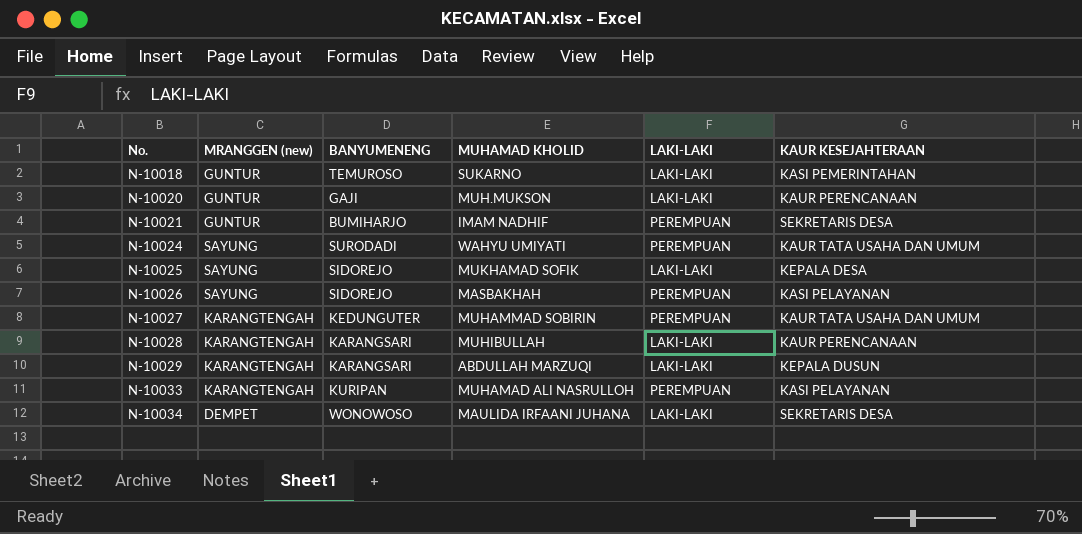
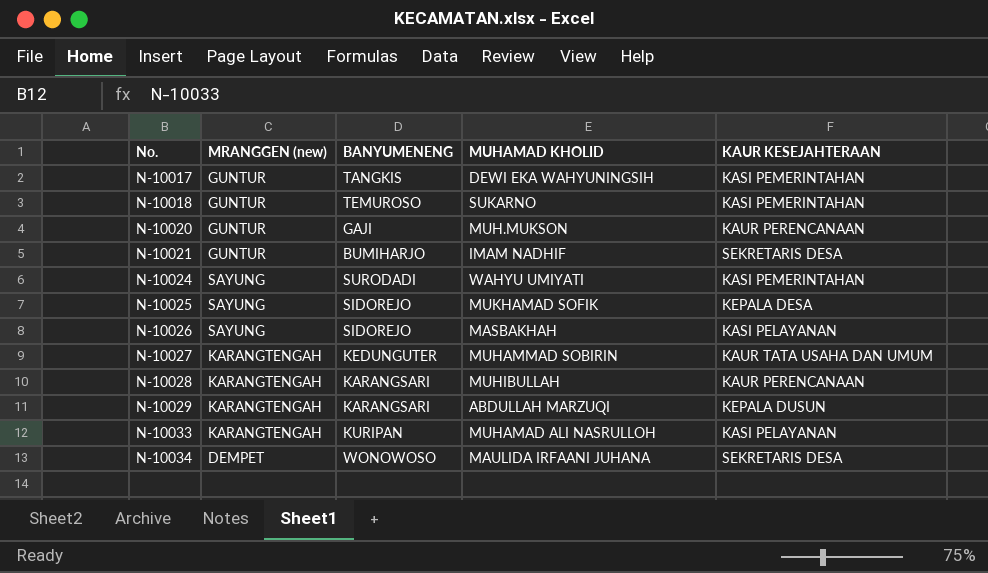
column LAKI-LAKI | position: 5 -> none
row N-10017: none -> GUNTUR | TANGKIS | DEWI EKA WAHYUNINGSIH | KASI PEMERINTAHAN
N-10024 | KAUR KESEJAHTERAAN: KAUR TATA USAHA DAN UMUM -> KASI PEMERINTAHAN

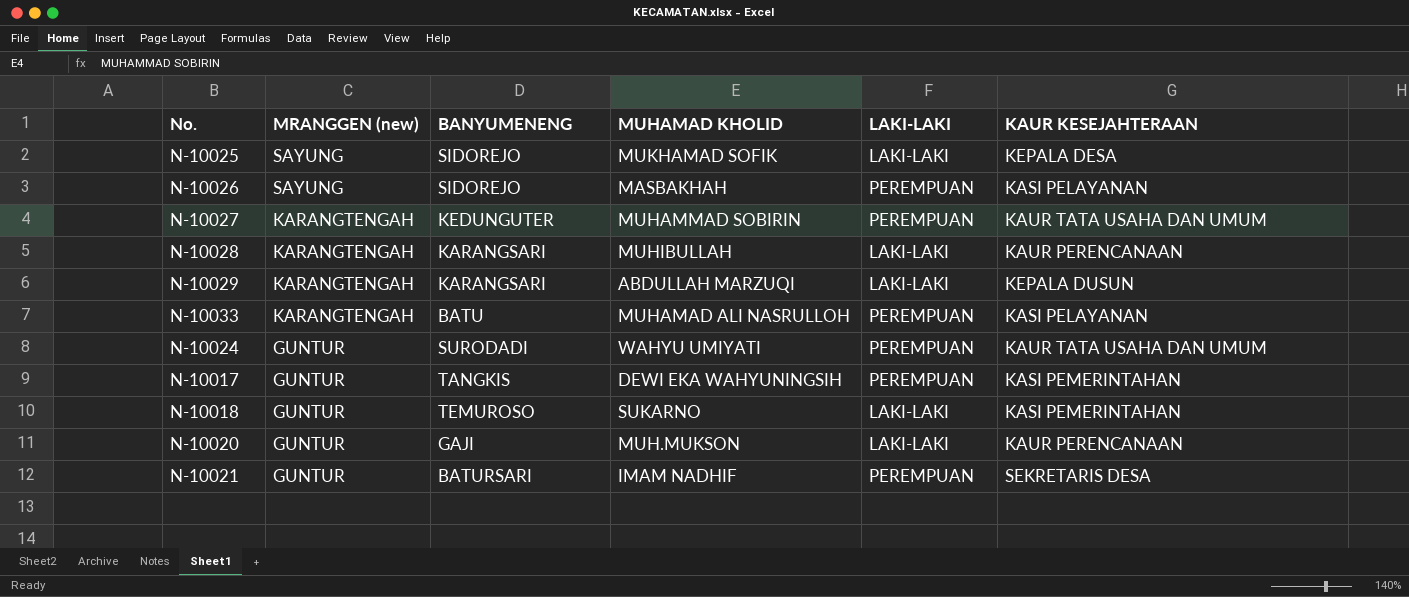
row order: No. ascending -> MRANGGEN (new) descending
column LAKI-LAKI | position: none -> 5
row N-10034: DEMPET | WONOWOSO | MAULIDA IRFAANI JUHANA | SEKRETARIS DESA -> none
N-10033 | BANYUMENENG: KURIPAN -> BATU
N-10024 | MRANGGEN (new): SAYUNG -> GUNTUR
N-10024 | KAUR KESEJAHTERAAN: KASI PEMERINTAHAN -> KAUR TATA USAHA DAN UMUM
N-10021 | BANYUMENENG: BUMIHARJO -> BATURSARI

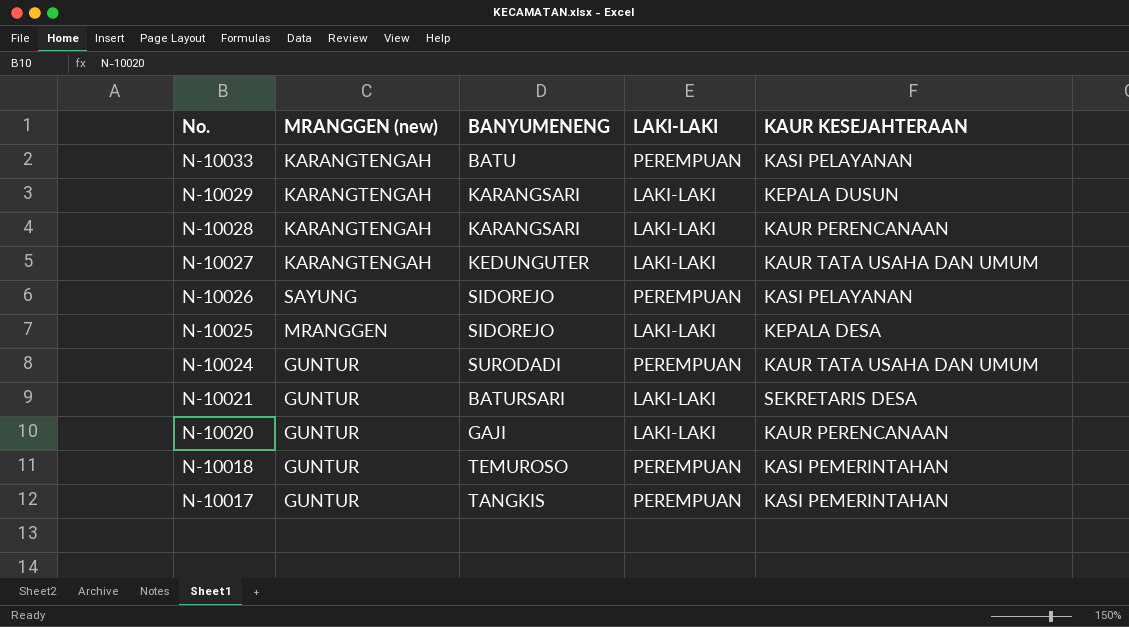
row order: MRANGGEN (new) descending -> No. descending
column MUHAMAD KHOLID | position: 4 -> none
N-10027 | LAKI-LAKI: PEREMPUAN -> LAKI-LAKI
N-10025 | MRANGGEN (new): SAYUNG -> MRANGGEN
N-10021 | LAKI-LAKI: PEREMPUAN -> LAKI-LAKI
N-10018 | LAKI-LAKI: LAKI-LAKI -> PEREMPUAN

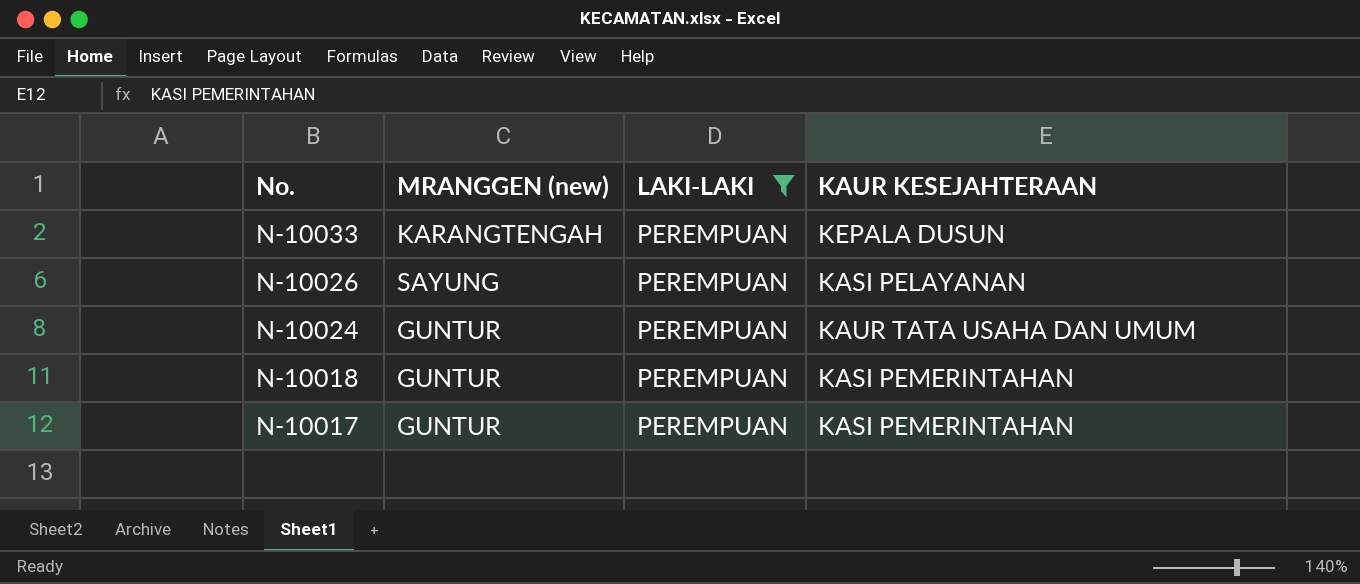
filter: none -> LAKI-LAKI = PEREMPUAN
column BANYUMENENG | position: 3 -> none
N-10033 | KAUR KESEJAHTERAAN: KASI PELAYANAN -> KEPALA DUSUN

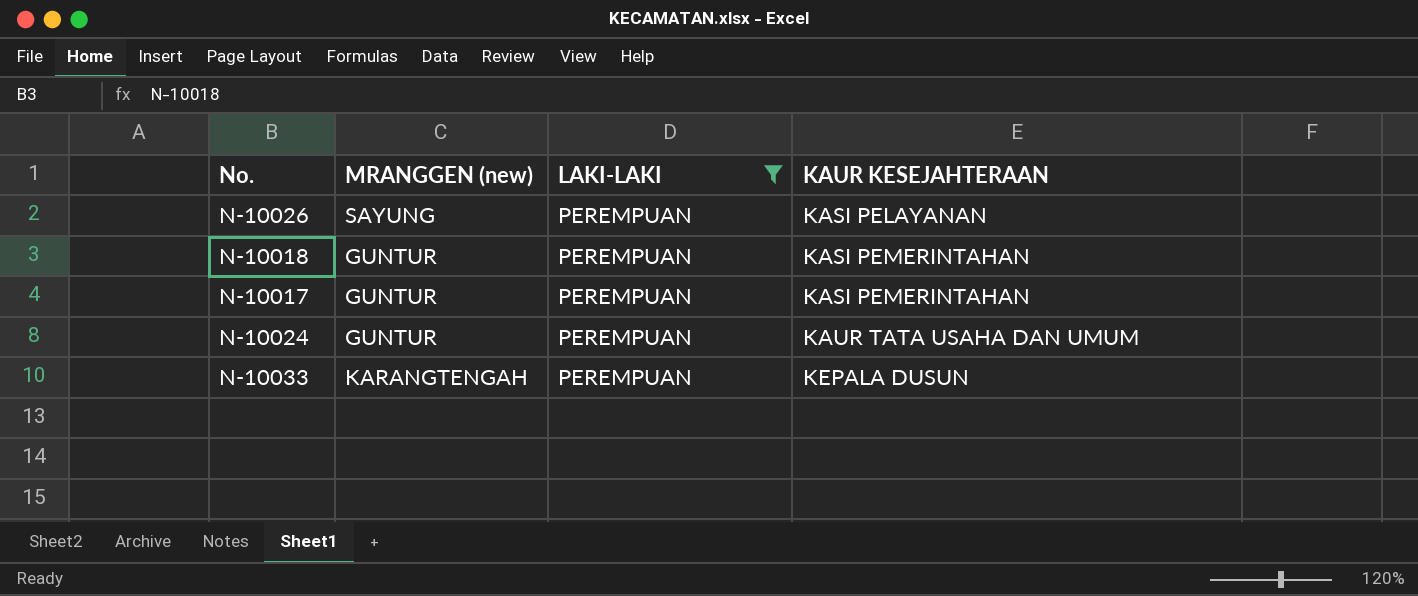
row order: No. descending -> KAUR KESEJAHTERAAN ascending

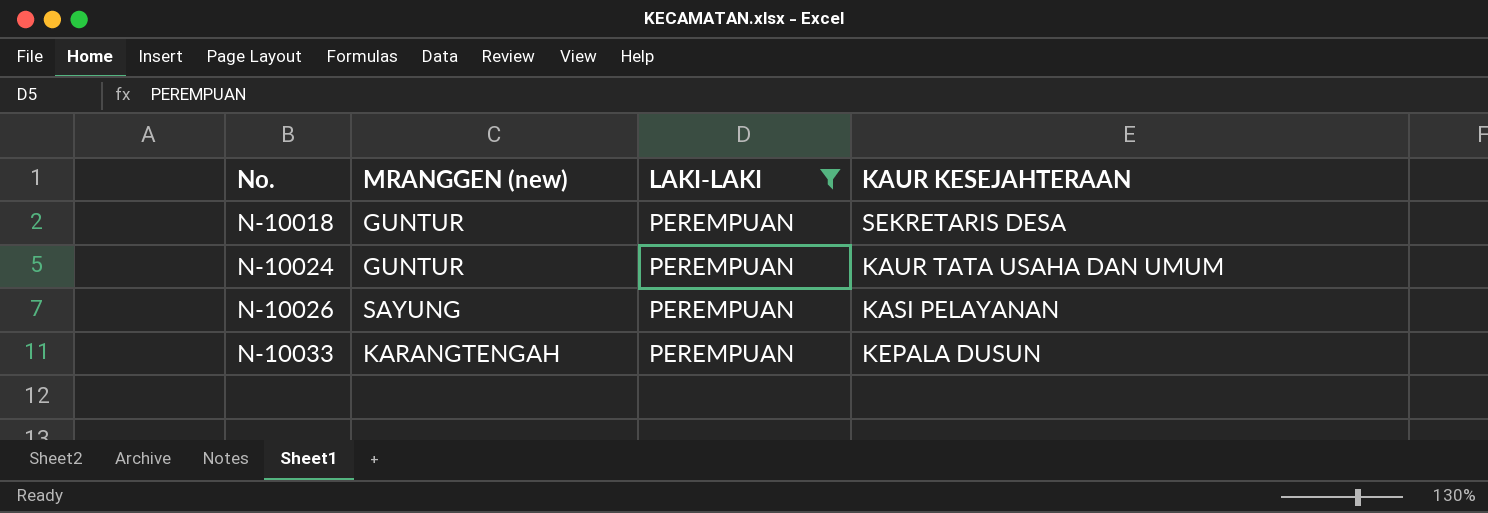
row order: KAUR KESEJAHTERAAN ascending -> No. ascending
row N-10017: GUNTUR | PEREMPUAN | KASI PEMERINTAHAN -> none
N-10018 | KAUR KESEJAHTERAAN: KASI PEMERINTAHAN -> SEKRETARIS DESA

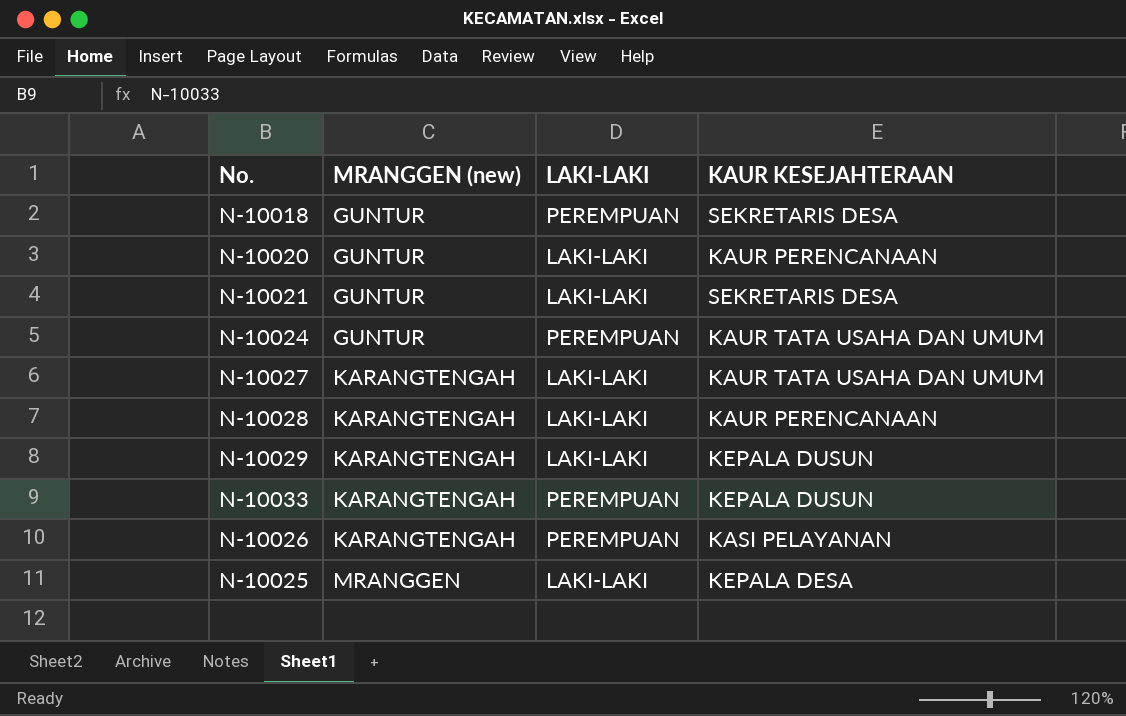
filter: LAKI-LAKI = PEREMPUAN -> none
row order: No. ascending -> MRANGGEN (new) ascending
N-10026 | MRANGGEN (new): SAYUNG -> KARANGTENGAH

